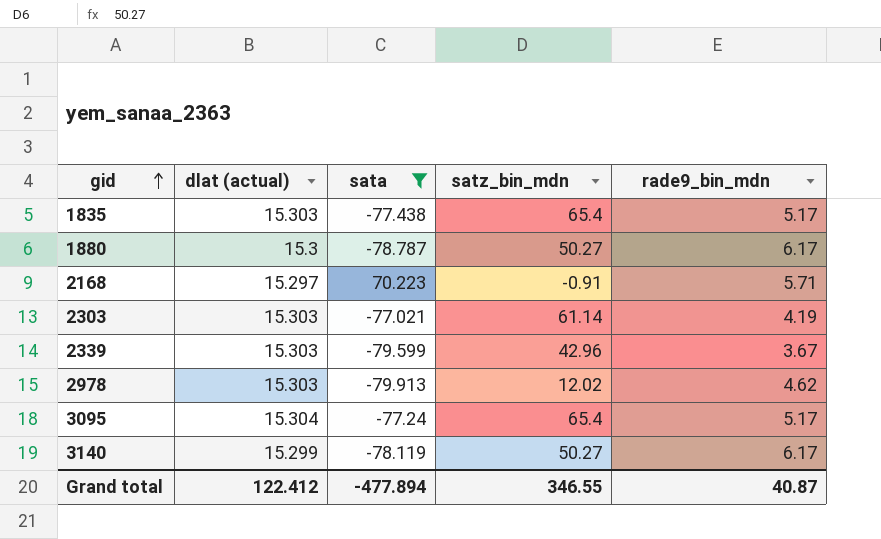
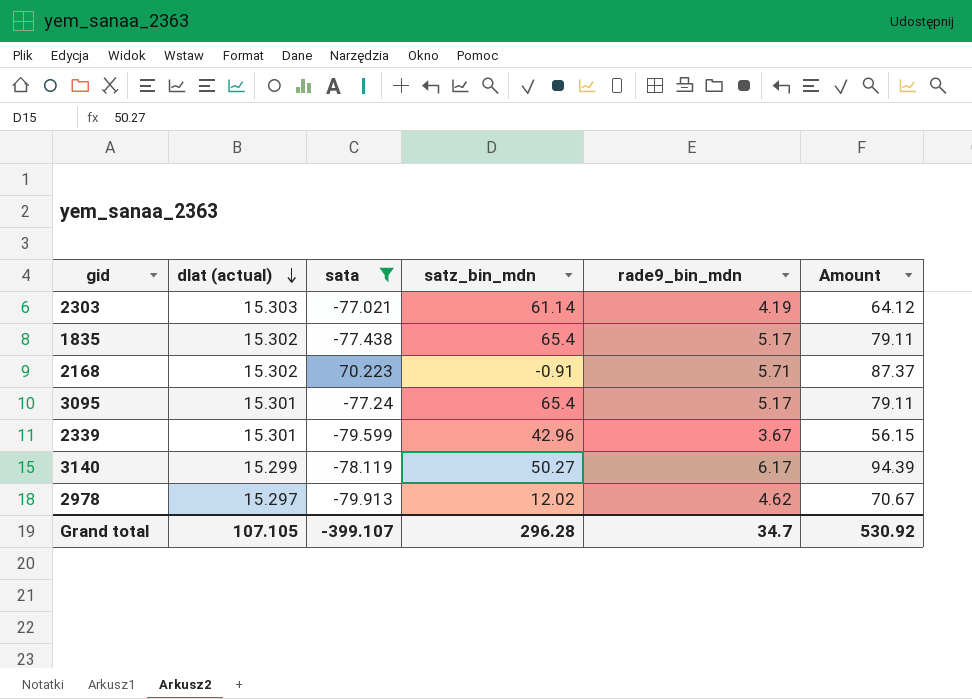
row order: gid ascending -> dlat (actual) descending
column Amount | formula: none -> [dlat (actual)] * [rade9_bin_mdn]
row 1880: 15.3 | -78.787 | 50.27 | 6.17 -> none
1835 | dlat (actual): 15.303 -> 15.302
2168 | dlat (actual): 15.297 -> 15.302
3095 | dlat (actual): 15.304 -> 15.301
2339 | dlat (actual): 15.303 -> 15.301
2978 | dlat (actual): 15.303 -> 15.297
Grand total | dlat (actual): 122.412 -> 107.105
Grand total | sata: -477.894 -> -399.107
Grand total | satz_bin_mdn: 346.55 -> 296.28
Grand total | rade9_bin_mdn: 40.87 -> 34.7

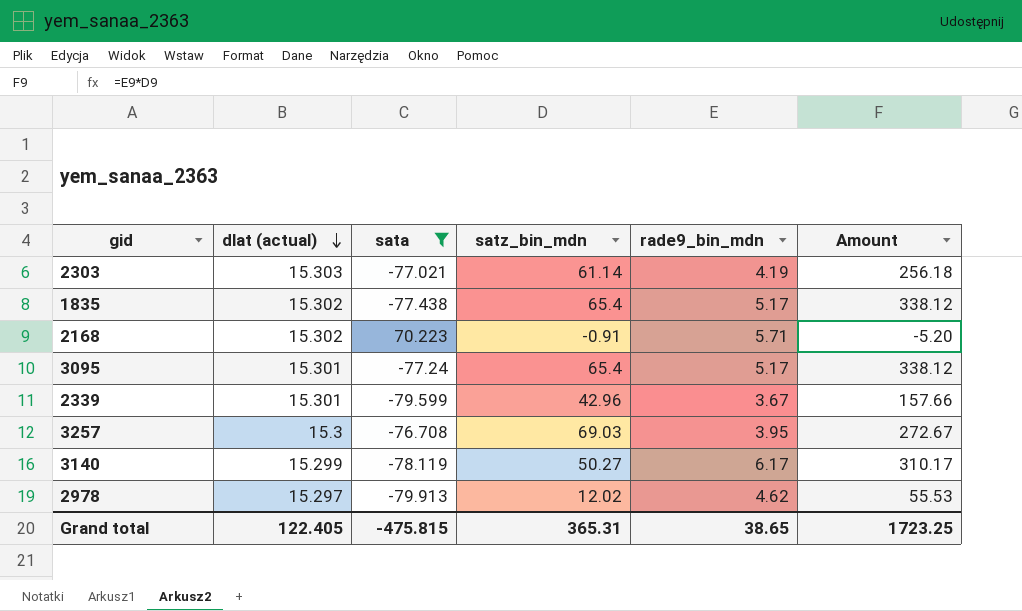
column Amount | formula: [dlat (actual)] * [rade9_bin_mdn] -> [satz_bin_mdn] * [rade9_bin_mdn]
row 3257: none -> 15.3 | -76.708 | 69.03 | 3.95 | 272.67
Grand total | dlat (actual): 107.105 -> 122.405
Grand total | sata: -399.107 -> -475.815
Grand total | satz_bin_mdn: 296.28 -> 365.31
Grand total | rade9_bin_mdn: 34.7 -> 38.65
Grand total | Amount: 530.92 -> 1723.25

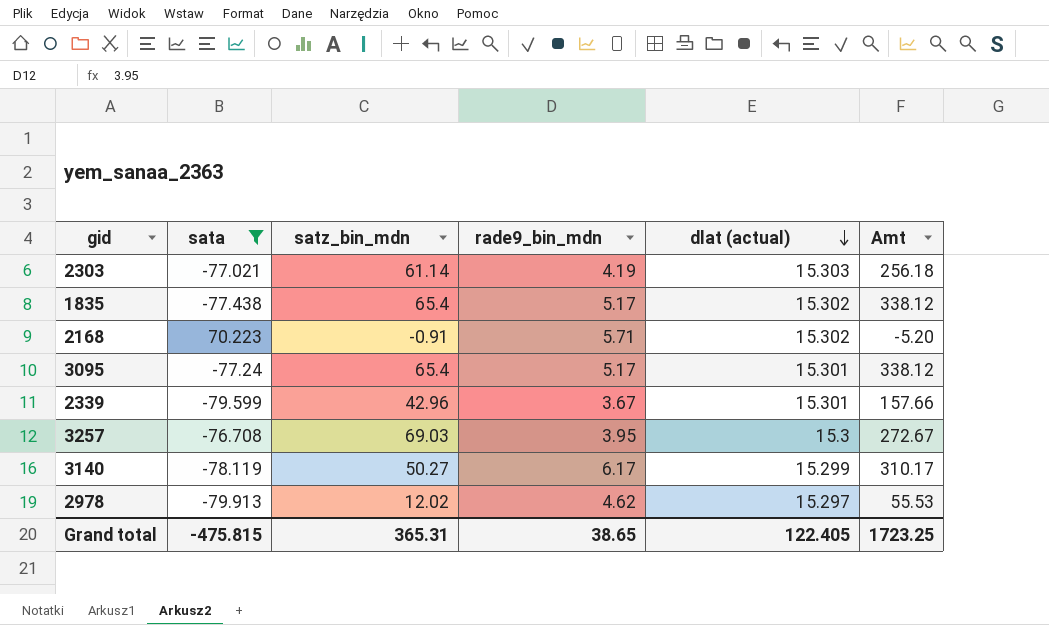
column dlat (actual) | position: 2 -> 5
column name: Amount -> Amt

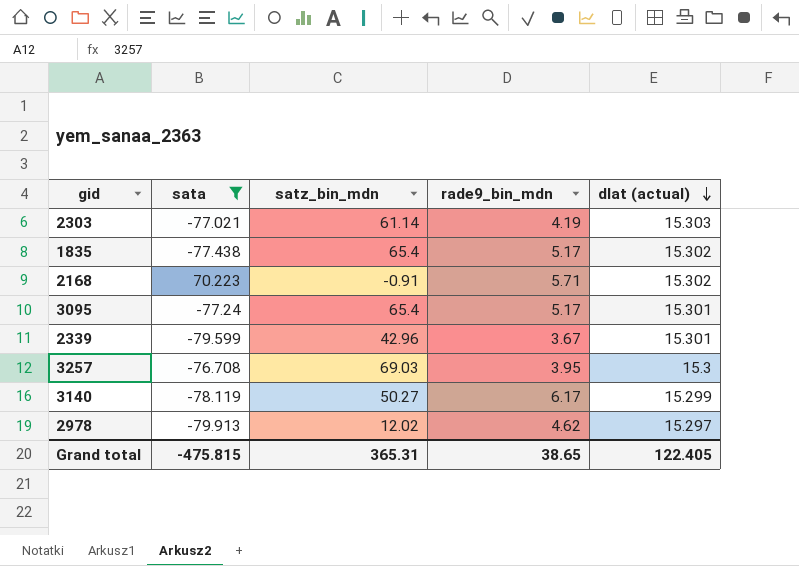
column Amt | formula: [satz_bin_mdn] * [rade9_bin_mdn] -> none

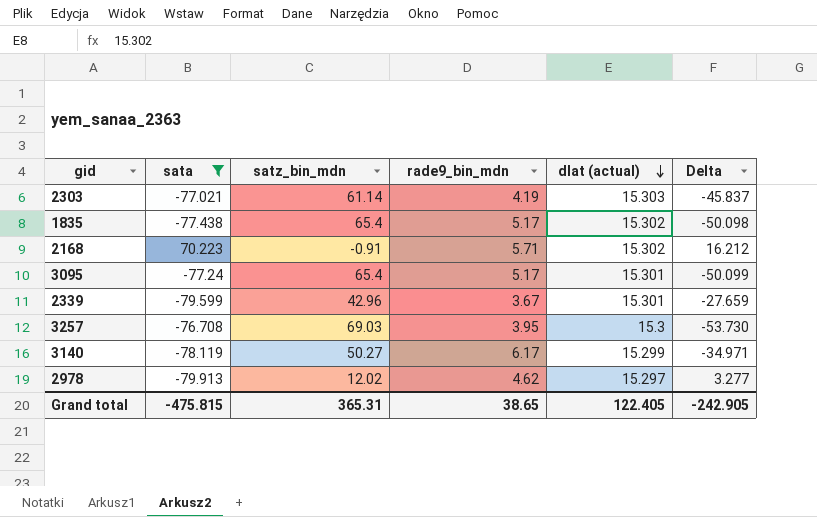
column Delta | formula: none -> [dlat (actual)] - [satz_bin_mdn]

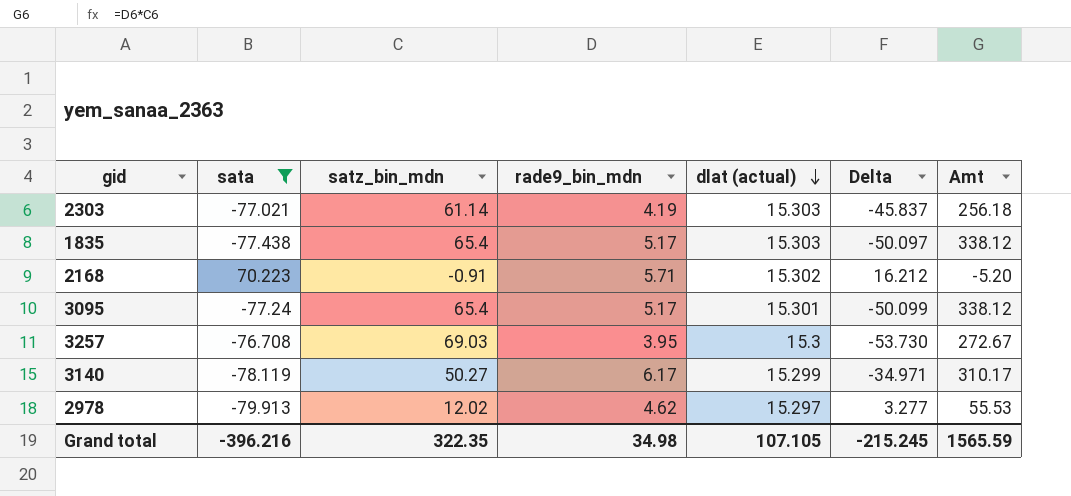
column Amt | formula: none -> [satz_bin_mdn] * [rade9_bin_mdn]
row 2339: -79.599 | 42.96 | 3.67 | 15.301 | -27.659 -> none
1835 | dlat (actual): 15.302 -> 15.303
1835 | Delta: -50.098 -> -50.097
Grand total | sata: -475.815 -> -396.216
Grand total | satz_bin_mdn: 365.31 -> 322.35
Grand total | rade9_bin_mdn: 38.65 -> 34.98
Grand total | dlat (actual): 122.405 -> 107.105
Grand total | Delta: -242.905 -> -215.245

